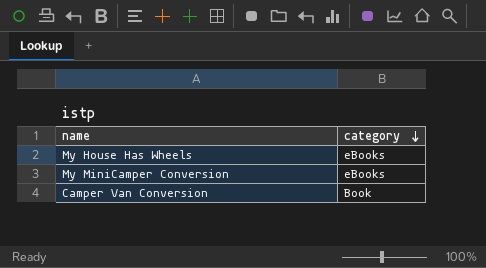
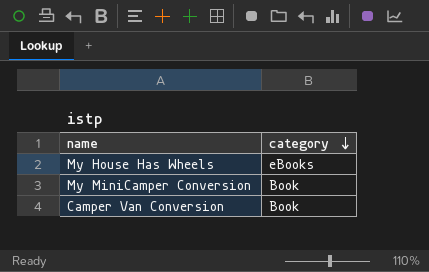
My MiniCamper Conversion | category: eBooks -> Book

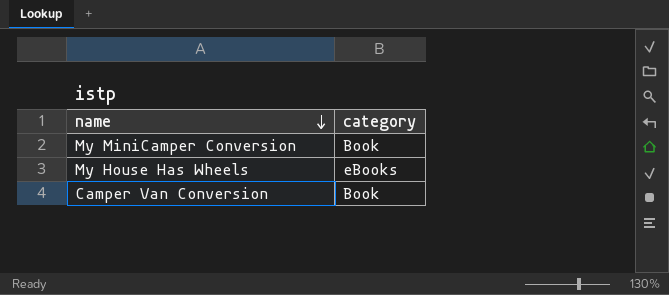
row order: category descending -> name descending

